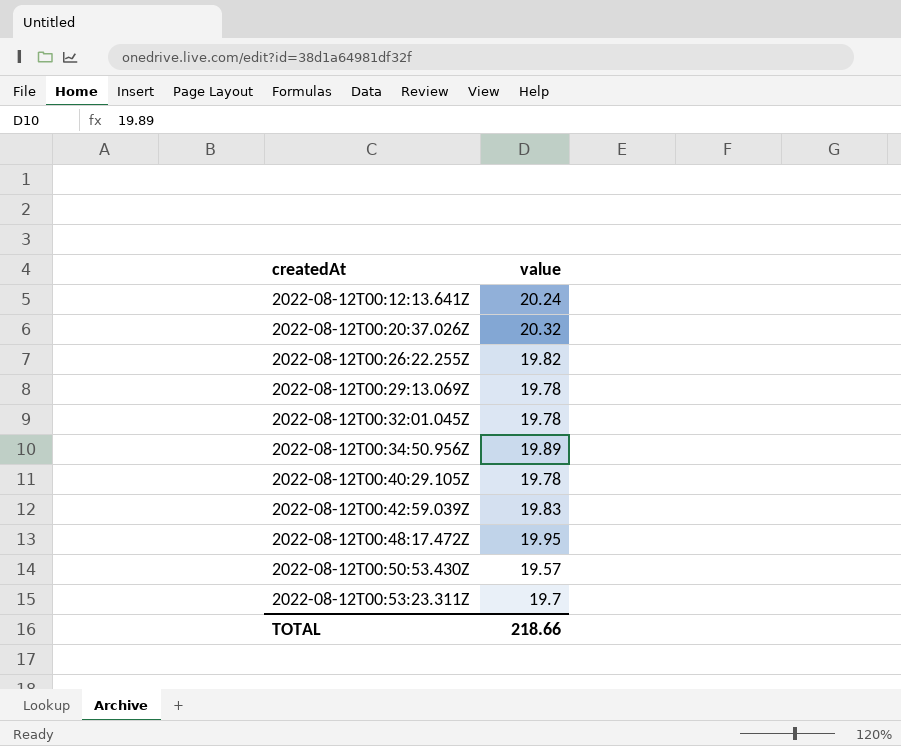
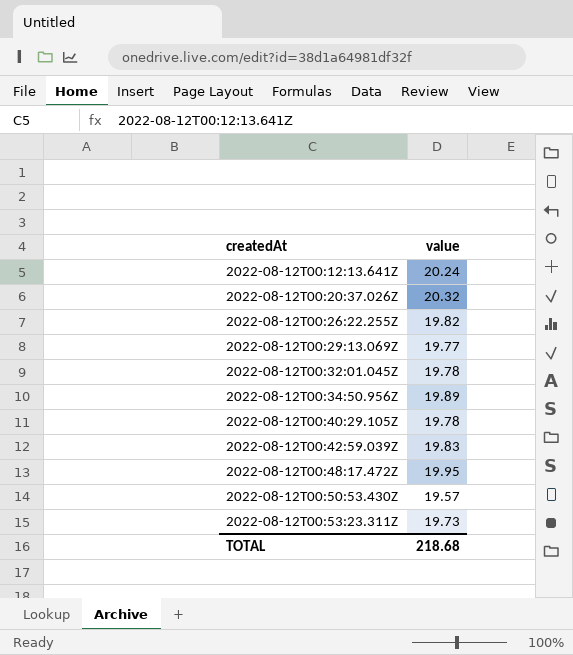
2022-08-12T00:29:13.069Z | value: 19.78 -> 19.77
2022-08-12T00:53:23.311Z | value: 19.7 -> 19.73
TOTAL | value: 218.66 -> 218.68

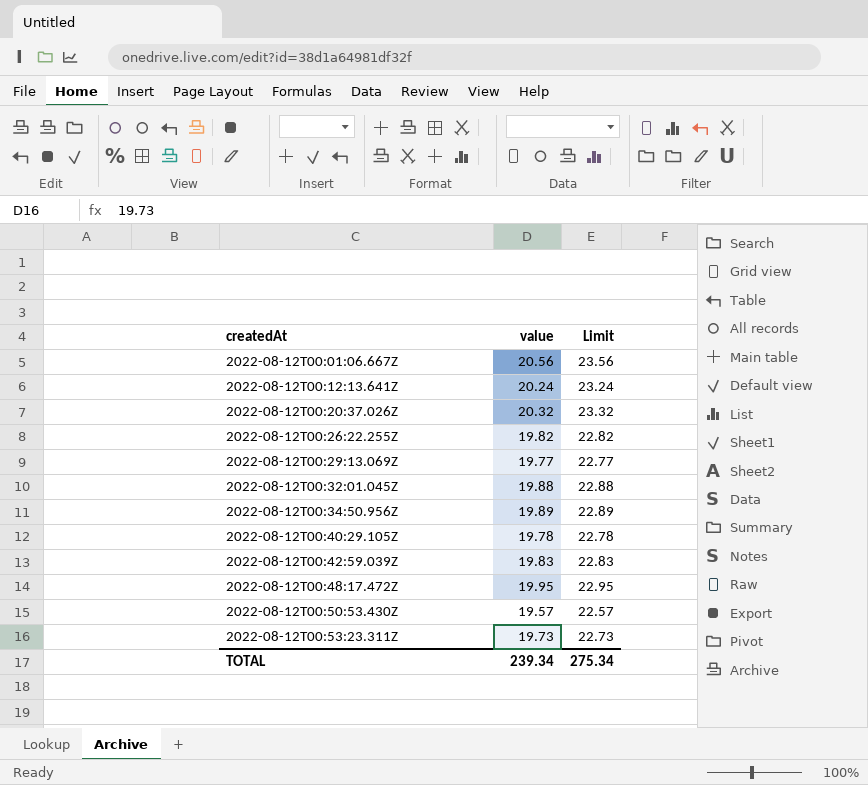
column Limit | formula: none -> [value] + 3
row 2022-08-12T00:01:06.667Z: none -> 20.56 | 23.56
2022-08-12T00:32:01.045Z | value: 19.78 -> 19.88
TOTAL | value: 218.68 -> 239.34

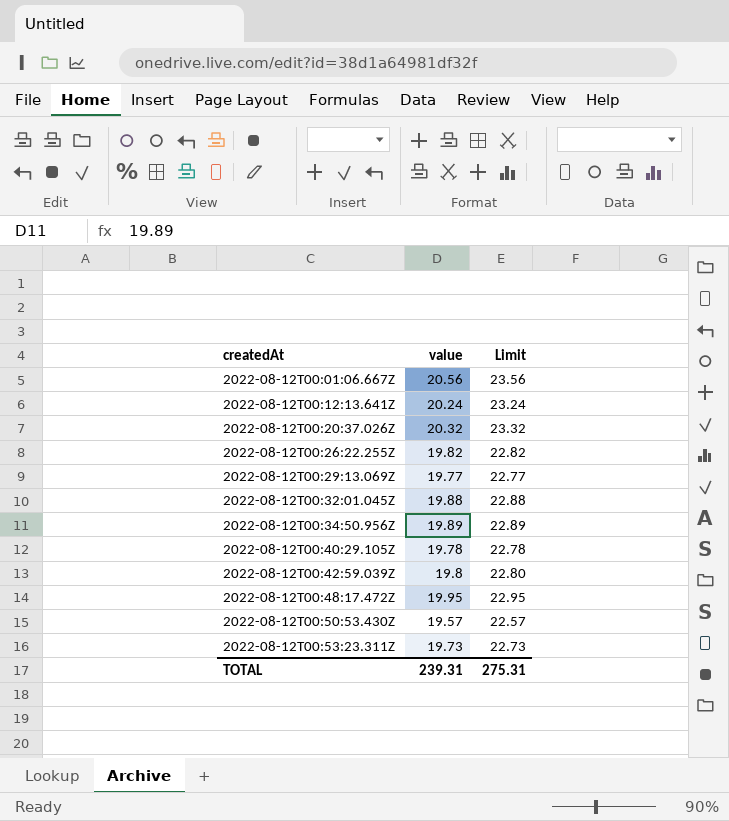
2022-08-12T00:42:59.039Z | value: 19.83 -> 19.8
2022-08-12T00:42:59.039Z | Limit: 22.83 -> 22.80
TOTAL | value: 239.34 -> 239.31
TOTAL | Limit: 275.34 -> 275.31

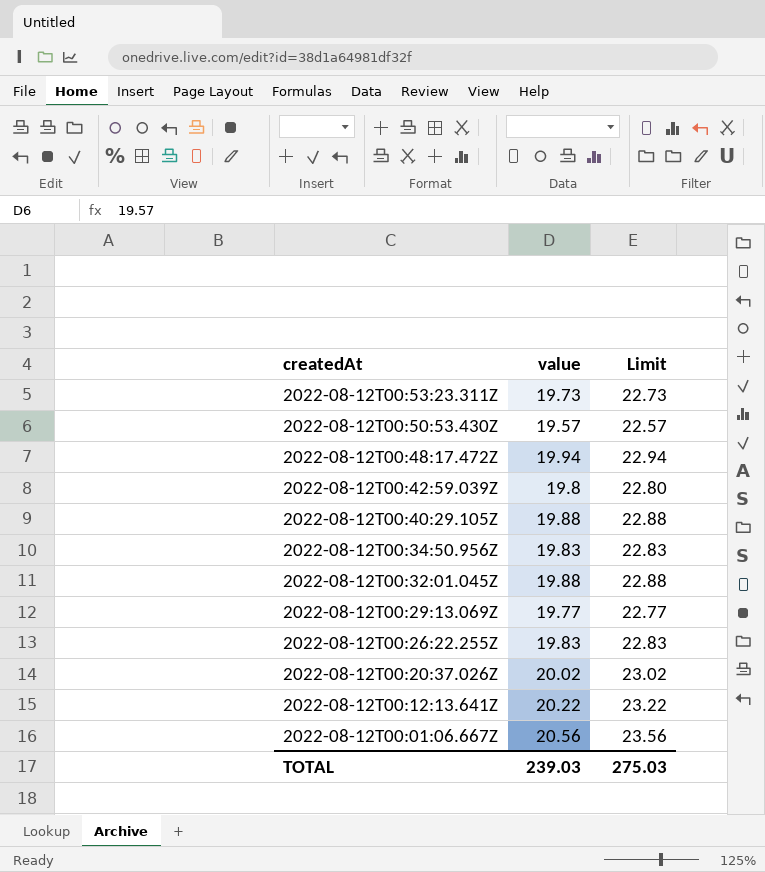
row order: createdAt ascending -> createdAt descending
2022-08-12T00:48:17.472Z | value: 19.95 -> 19.94
2022-08-12T00:48:17.472Z | Limit: 22.95 -> 22.94
2022-08-12T00:40:29.105Z | value: 19.78 -> 19.88
2022-08-12T00:40:29.105Z | Limit: 22.78 -> 22.88
2022-08-12T00:34:50.956Z | value: 19.89 -> 19.83
2022-08-12T00:34:50.956Z | Limit: 22.89 -> 22.83
2022-08-12T00:26:22.255Z | value: 19.82 -> 19.83
2022-08-12T00:26:22.255Z | Limit: 22.82 -> 22.83
2022-08-12T00:20:37.026Z | value: 20.32 -> 20.02
2022-08-12T00:20:37.026Z | Limit: 23.32 -> 23.02
2022-08-12T00:12:13.641Z | value: 20.24 -> 20.22
2022-08-12T00:12:13.641Z | Limit: 23.24 -> 23.22
TOTAL | value: 239.31 -> 239.03
TOTAL | Limit: 275.31 -> 275.03

